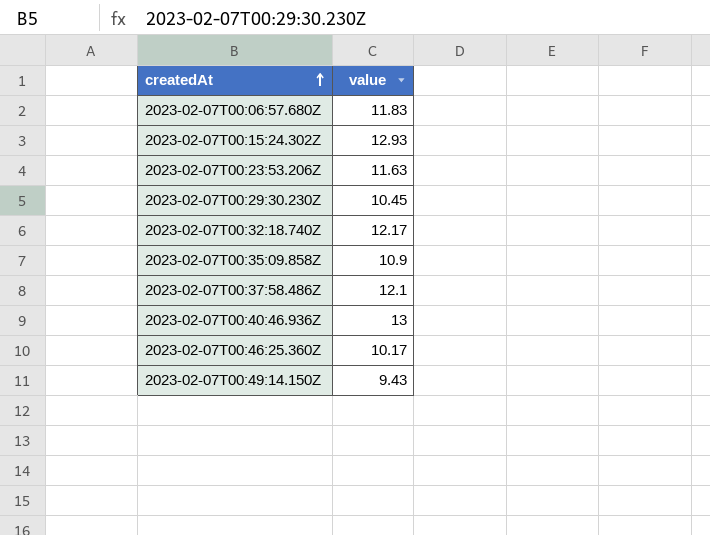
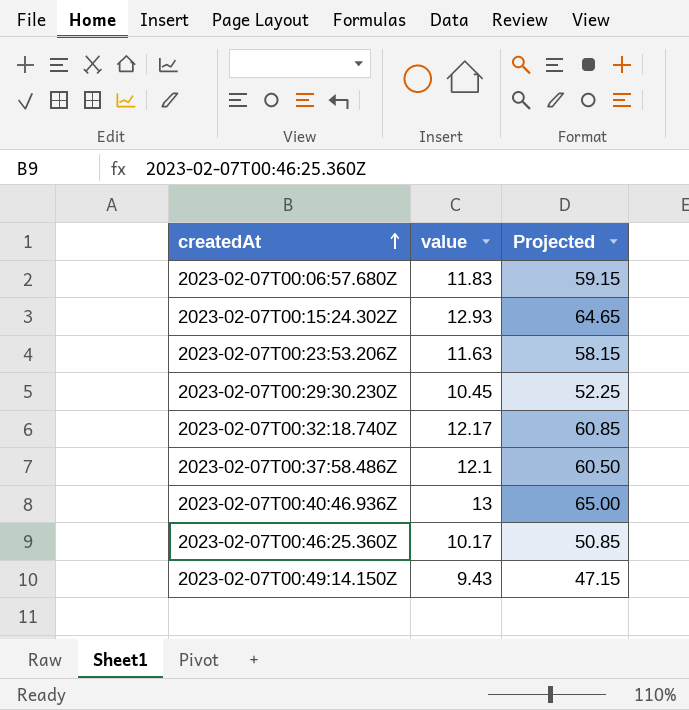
column Projected | formula: none -> [value] * 5
row 2023-02-07T00:35:09.858Z: 10.9 -> none

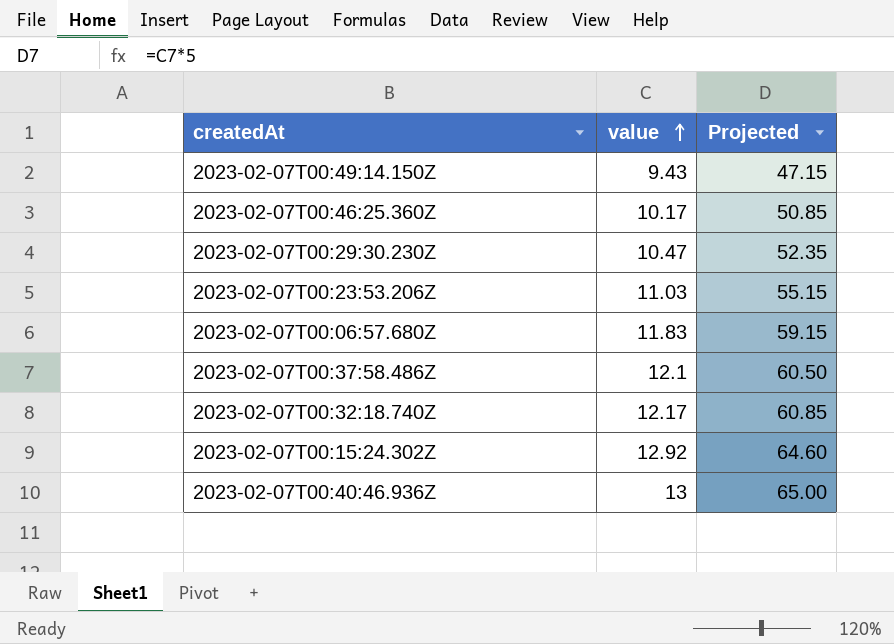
row order: createdAt ascending -> value ascending
2023-02-07T00:29:30.230Z | value: 10.45 -> 10.47
2023-02-07T00:29:30.230Z | Projected: 52.25 -> 52.35
2023-02-07T00:23:53.206Z | value: 11.63 -> 11.03
2023-02-07T00:23:53.206Z | Projected: 58.15 -> 55.15
2023-02-07T00:15:24.302Z | value: 12.93 -> 12.92
2023-02-07T00:15:24.302Z | Projected: 64.65 -> 64.60

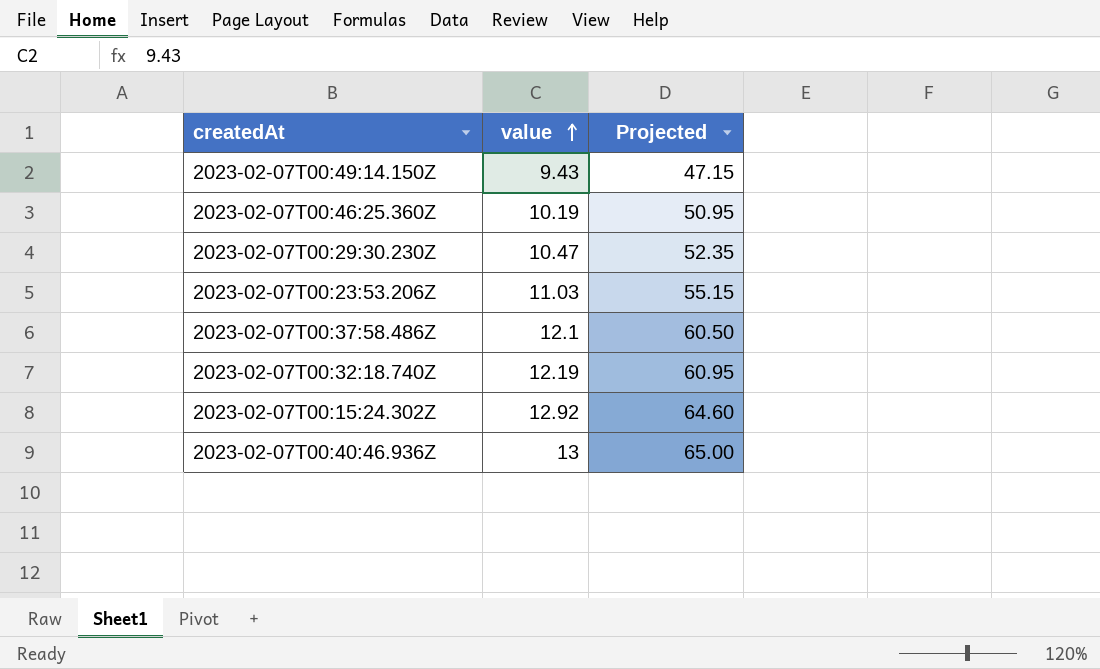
row 2023-02-07T00:06:57.680Z: 11.83 | 59.15 -> none
2023-02-07T00:46:25.360Z | value: 10.17 -> 10.19
2023-02-07T00:46:25.360Z | Projected: 50.85 -> 50.95
2023-02-07T00:32:18.740Z | value: 12.17 -> 12.19
2023-02-07T00:32:18.740Z | Projected: 60.85 -> 60.95

